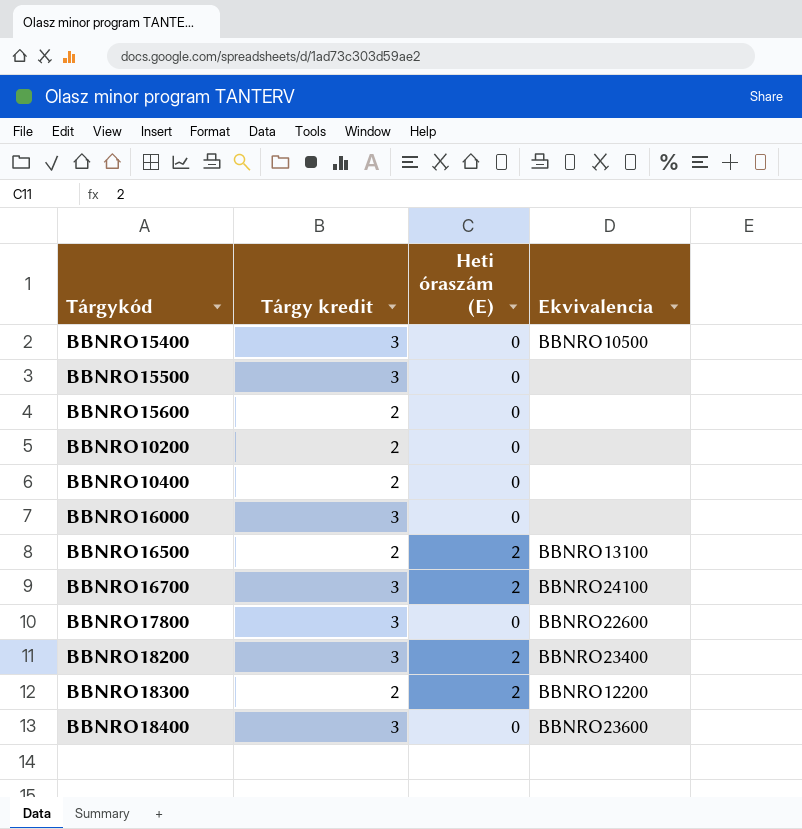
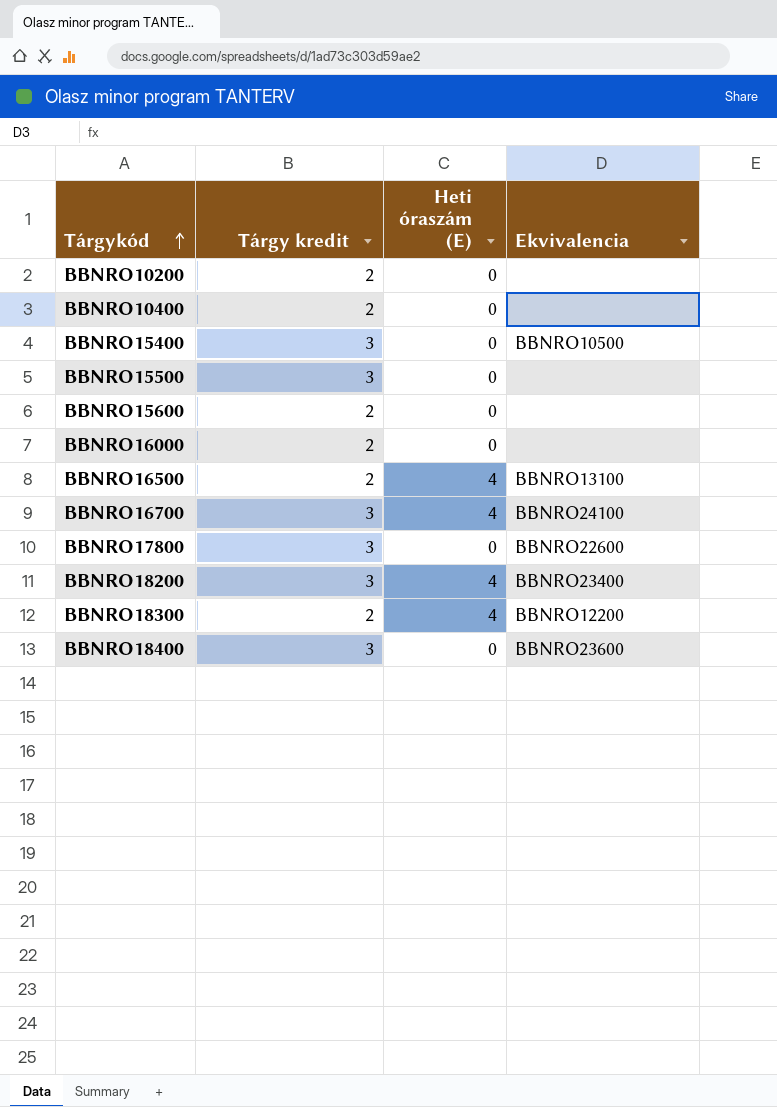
row order: none -> Tárgykód ascending
BBNRO16000 | Tárgy kredit: 3 -> 2
BBNRO16500 | Heti óraszám (E): 2 -> 4
BBNRO16700 | Heti óraszám (E): 2 -> 4
BBNRO18200 | Heti óraszám (E): 2 -> 4
BBNRO18300 | Heti óraszám (E): 2 -> 4

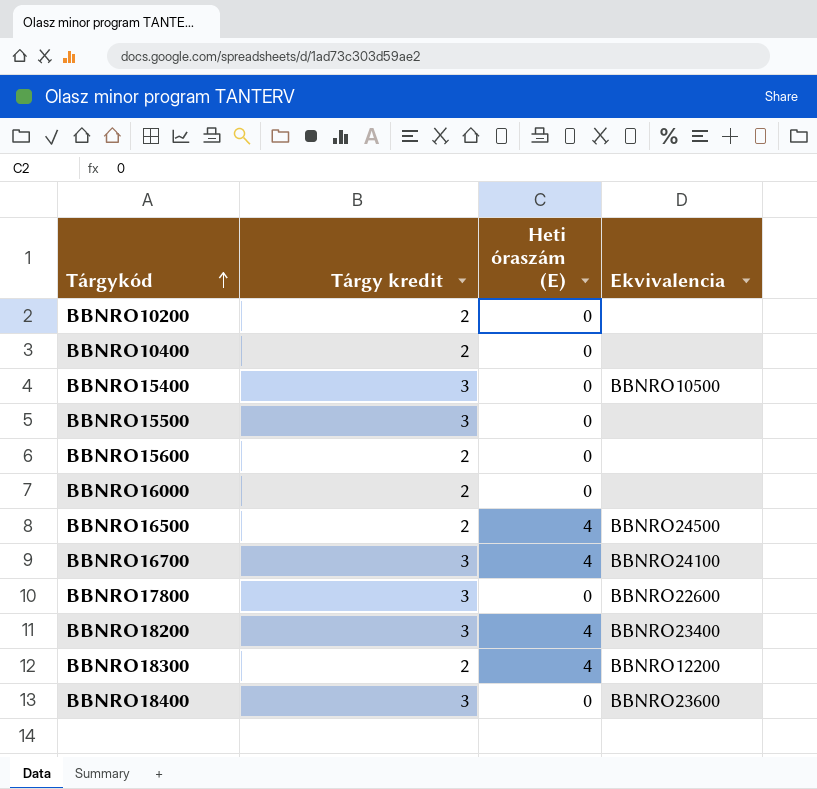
BBNRO16500 | Ekvivalencia: BBNRO13100 -> BBNRO24500

